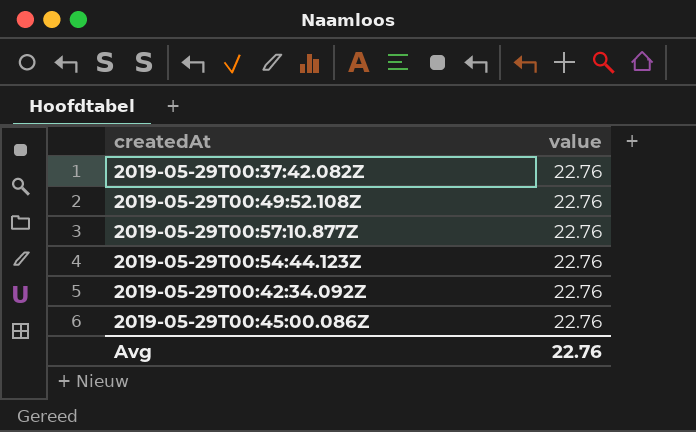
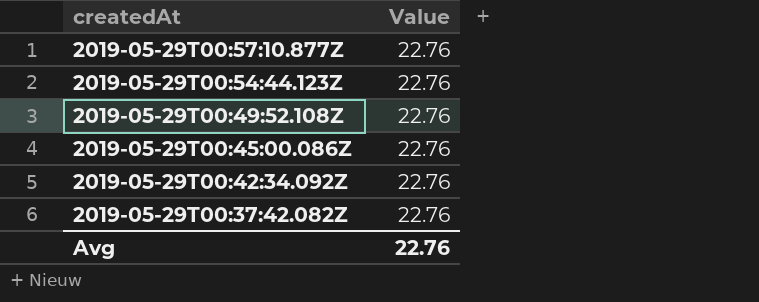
row order: none -> createdAt descending
column name: value -> Value

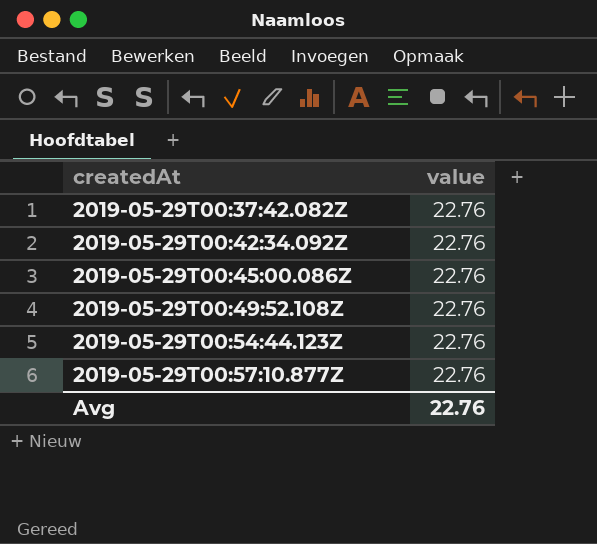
row order: createdAt descending -> createdAt ascending
column name: Value -> value

